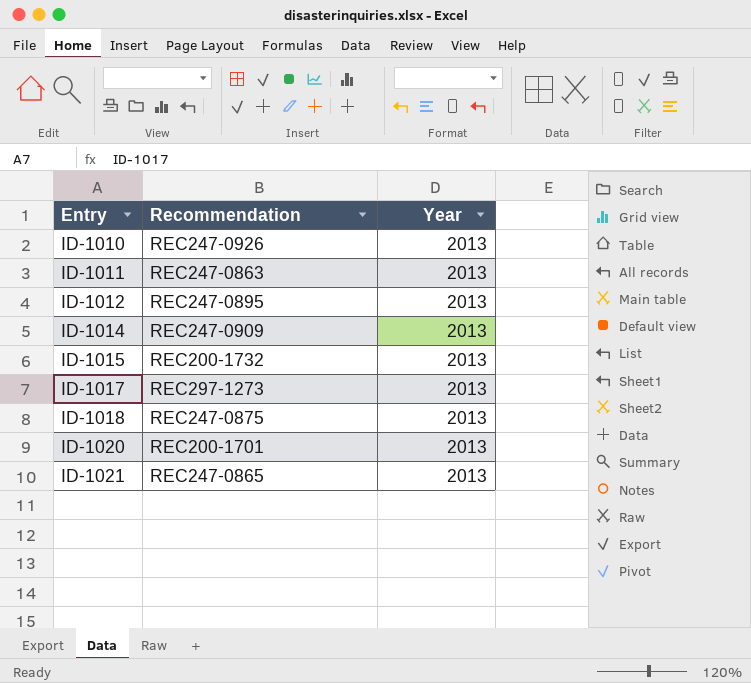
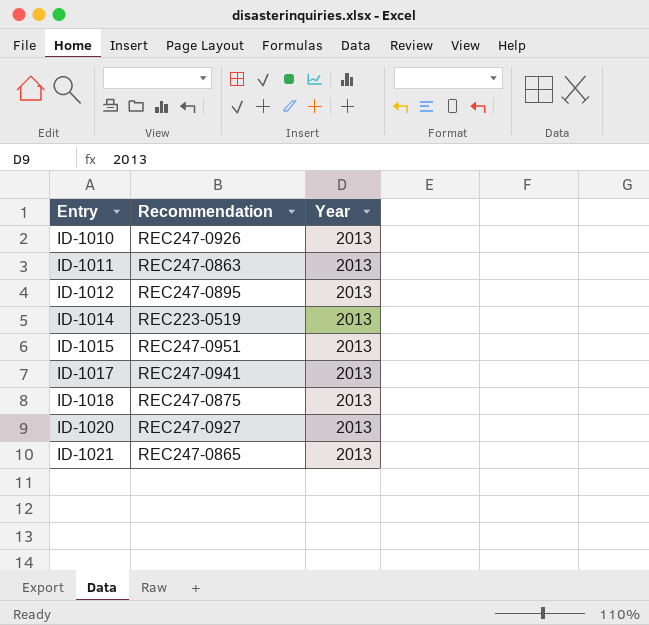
ID-1014 | Recommendation: REC247-0909 -> REC223-0519
ID-1015 | Recommendation: REC200-1732 -> REC247-0951
ID-1017 | Recommendation: REC297-1273 -> REC247-0941
ID-1020 | Recommendation: REC200-1701 -> REC247-0927

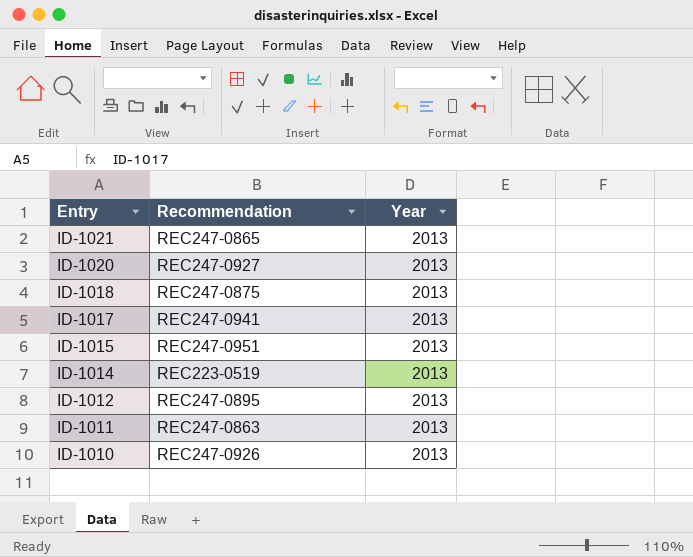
row order: Entry ascending -> Entry descending

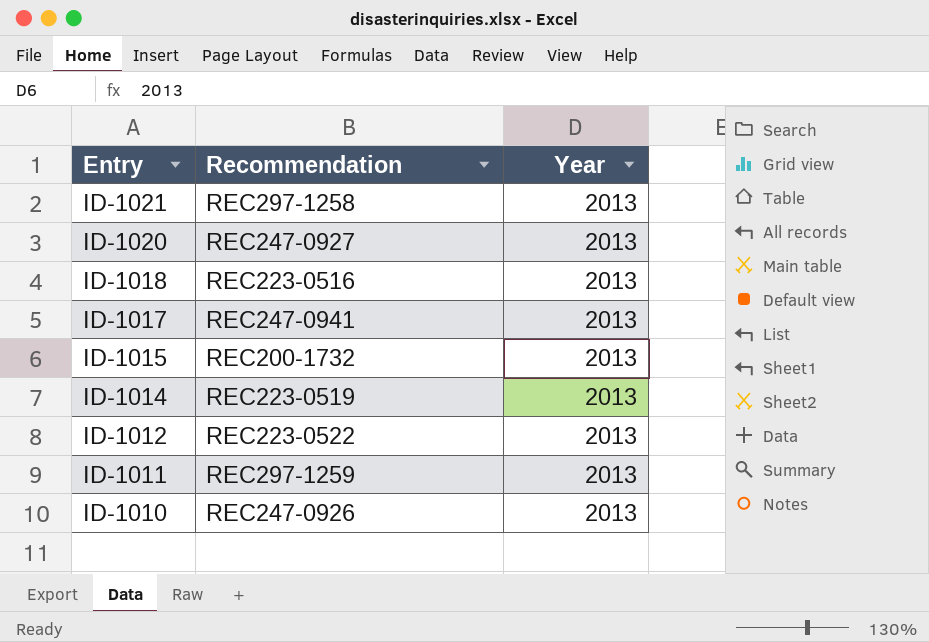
ID-1021 | Recommendation: REC247-0865 -> REC297-1258
ID-1018 | Recommendation: REC247-0875 -> REC223-0516
ID-1015 | Recommendation: REC247-0951 -> REC200-1732
ID-1012 | Recommendation: REC247-0895 -> REC223-0522
ID-1011 | Recommendation: REC247-0863 -> REC297-1259

